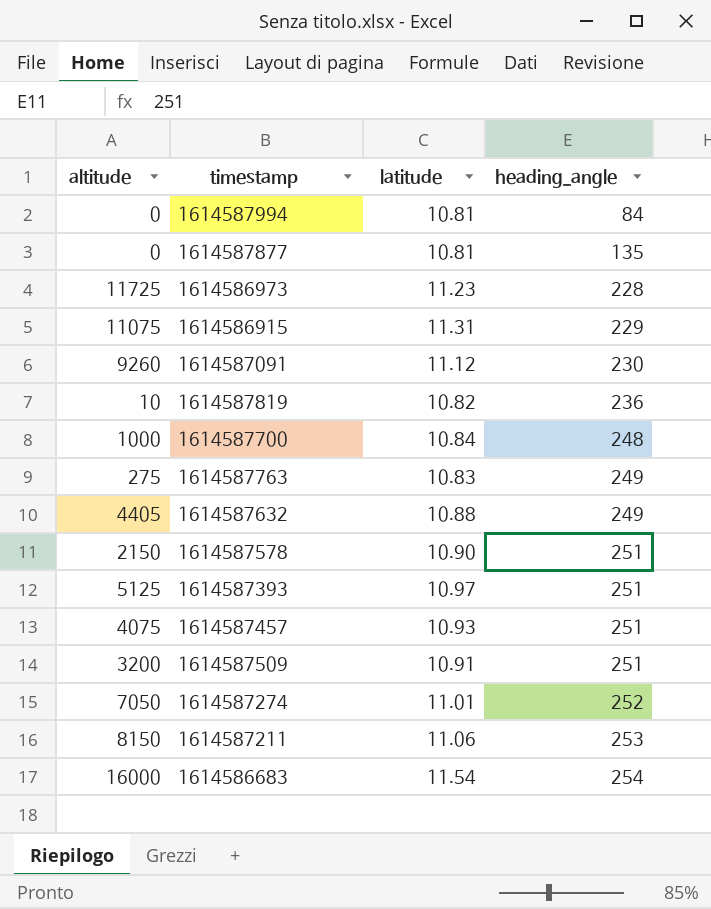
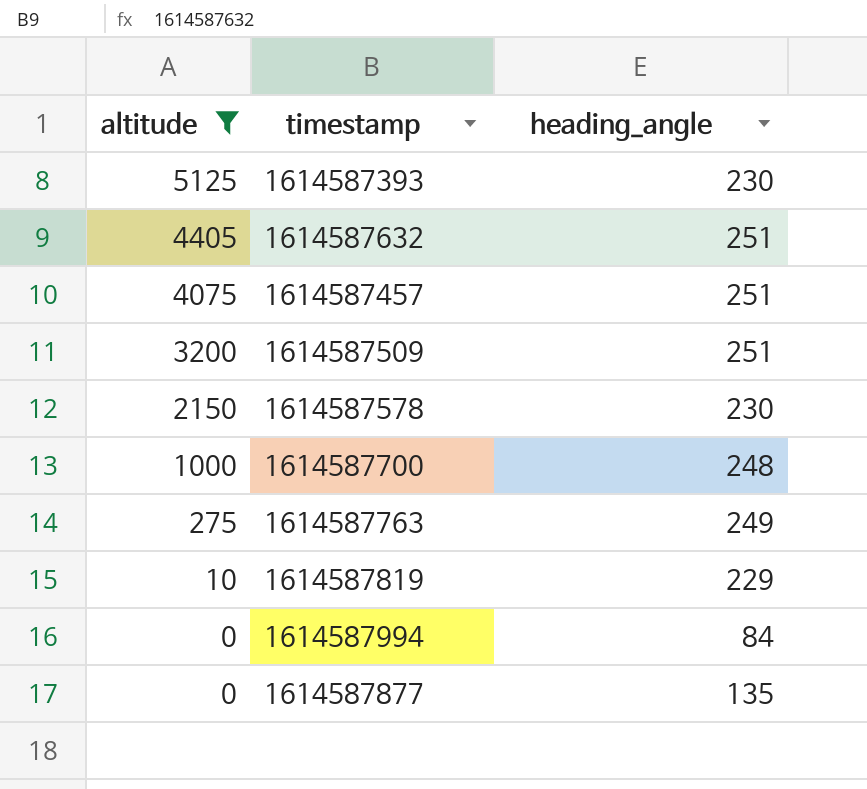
filter: none -> altitude <= 5125
row order: heading_angle ascending -> altitude descending
column latitude | position: 3 -> none
1614587393 | heading_angle: 251 -> 230
1614587632 | heading_angle: 249 -> 251
1614587578 | heading_angle: 251 -> 230
1614587819 | heading_angle: 236 -> 229

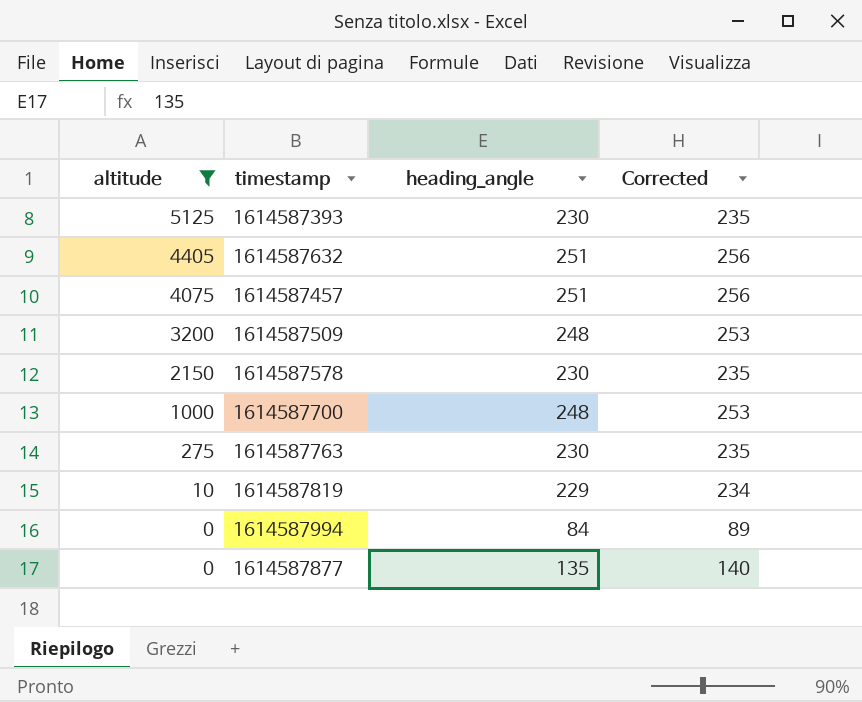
column Corrected | formula: none -> [heading_angle] + 5
1614587509 | heading_angle: 251 -> 248
1614587763 | heading_angle: 249 -> 230

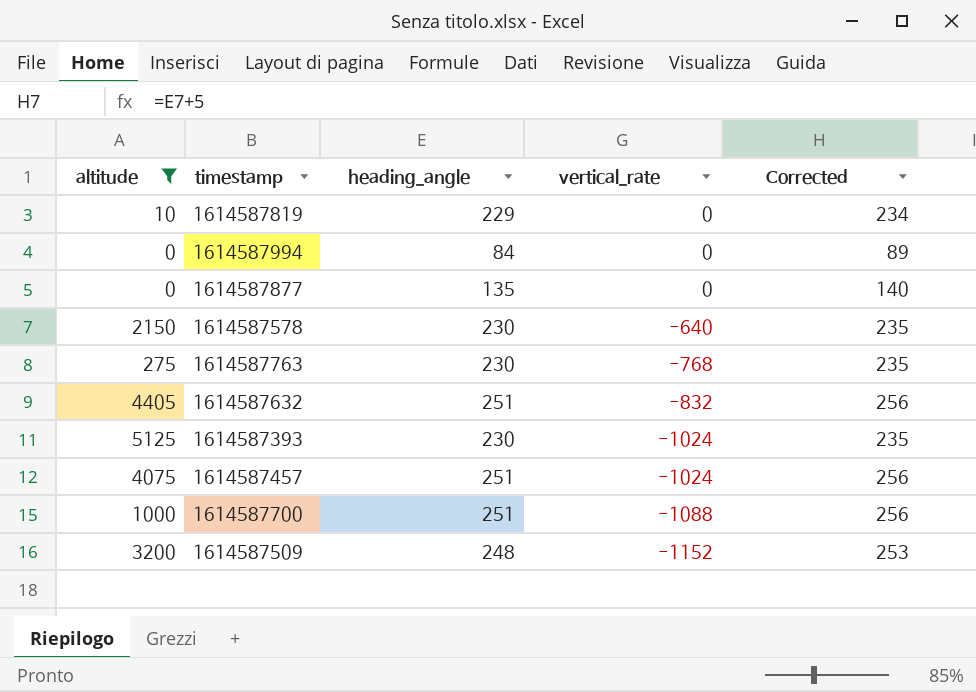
row order: altitude descending -> vertical_rate descending
column vertical_rate | position: none -> 4
1614587700 | heading_angle: 248 -> 251
1614587700 | Corrected: 253 -> 256

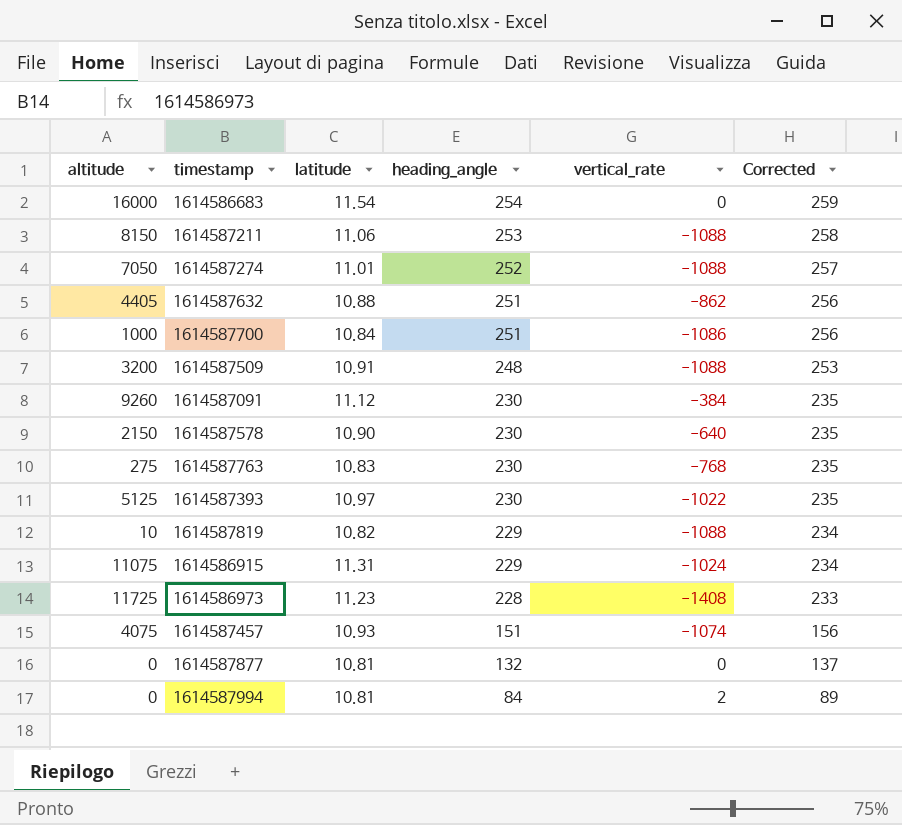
filter: altitude <= 5125 -> none
row order: vertical_rate descending -> heading_angle descending
column latitude | position: none -> 3
1614587632 | vertical_rate: -832 -> -862
1614587700 | vertical_rate: -1088 -> -1086
1614587509 | vertical_rate: -1152 -> -1088
1614587393 | vertical_rate: -1024 -> -1022
1614587819 | vertical_rate: 0 -> -1088
1614587457 | heading_angle: 251 -> 151
1614587457 | vertical_rate: -1024 -> -1074
1614587457 | Corrected: 256 -> 156
1614587877 | heading_angle: 135 -> 132
1614587877 | Corrected: 140 -> 137
1614587994 | vertical_rate: 0 -> 2

